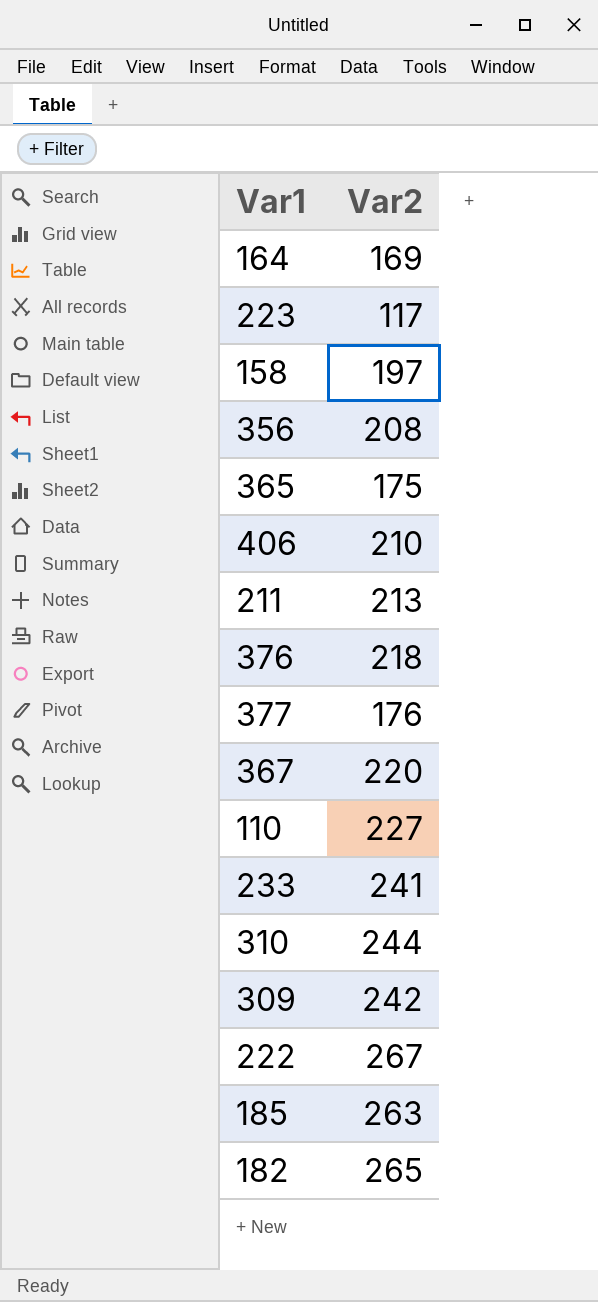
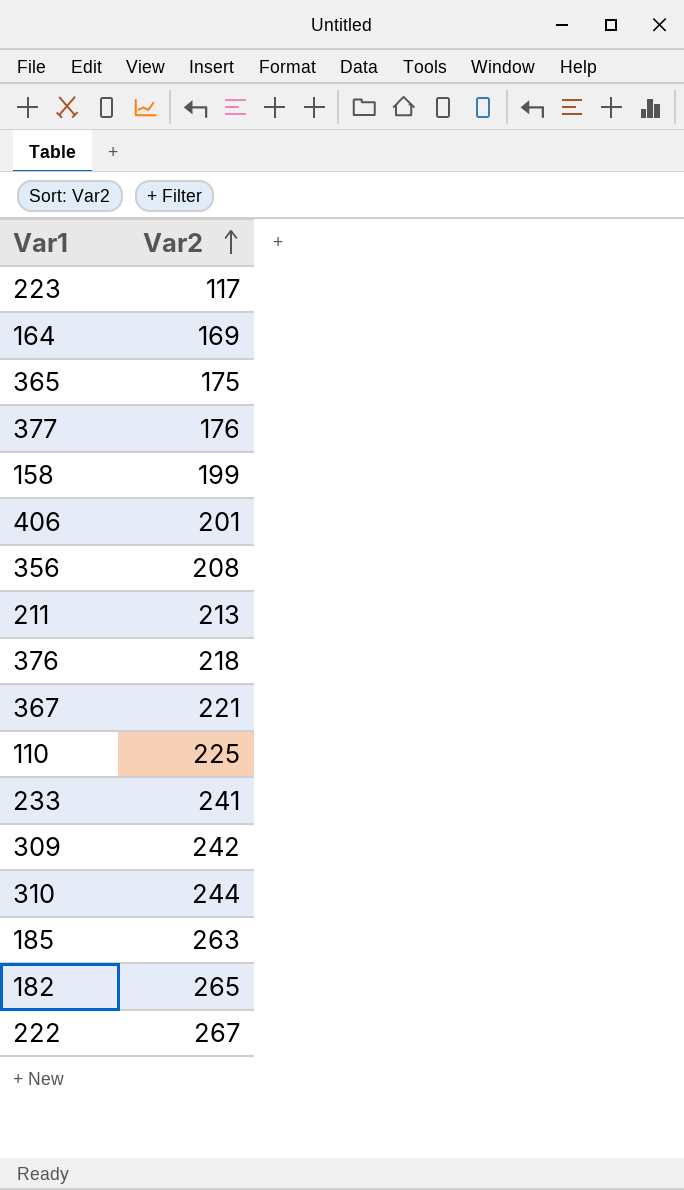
row order: none -> Var2 ascending
158 | Var2: 197 -> 199
406 | Var2: 210 -> 201
367 | Var2: 220 -> 221
110 | Var2: 227 -> 225

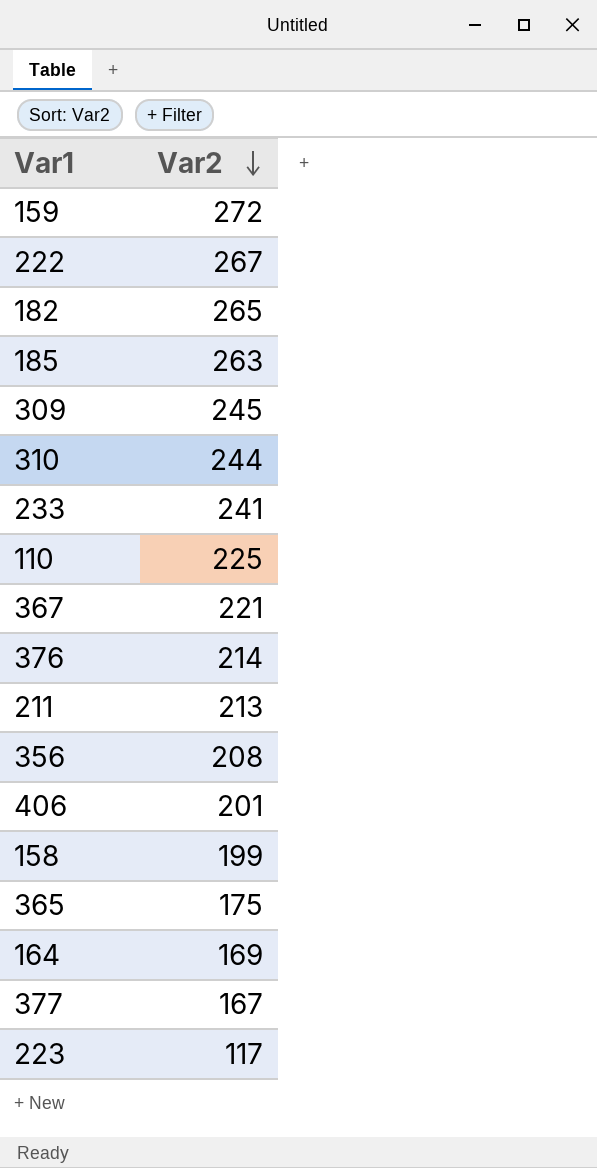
row order: Var2 ascending -> Var2 descending
row 159: none -> 272
309 | Var2: 242 -> 245
376 | Var2: 218 -> 214
377 | Var2: 176 -> 167

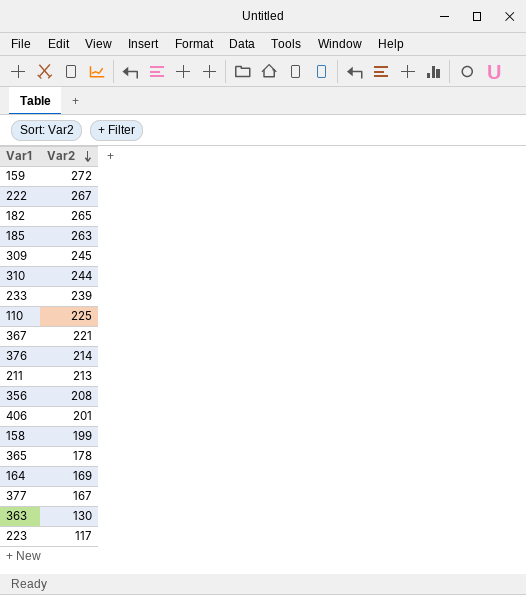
233 | Var2: 241 -> 239
365 | Var2: 175 -> 178
row 363: none -> 130

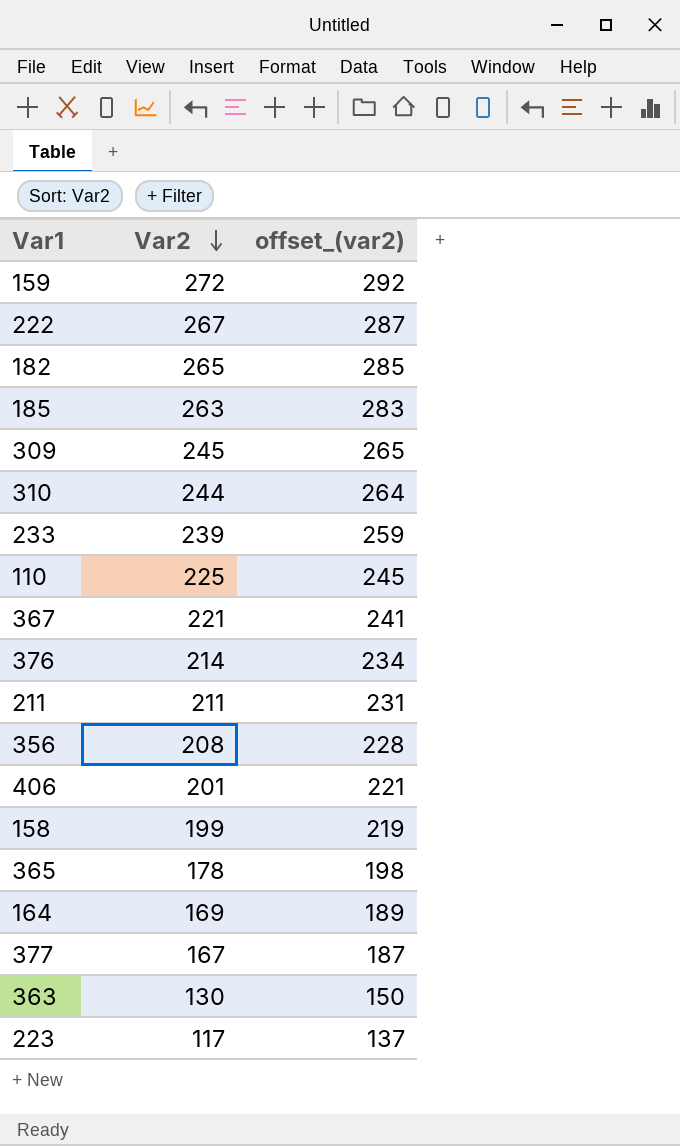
column offset_(var2) | formula: none -> [Var2] + 20
211 | Var2: 213 -> 211

